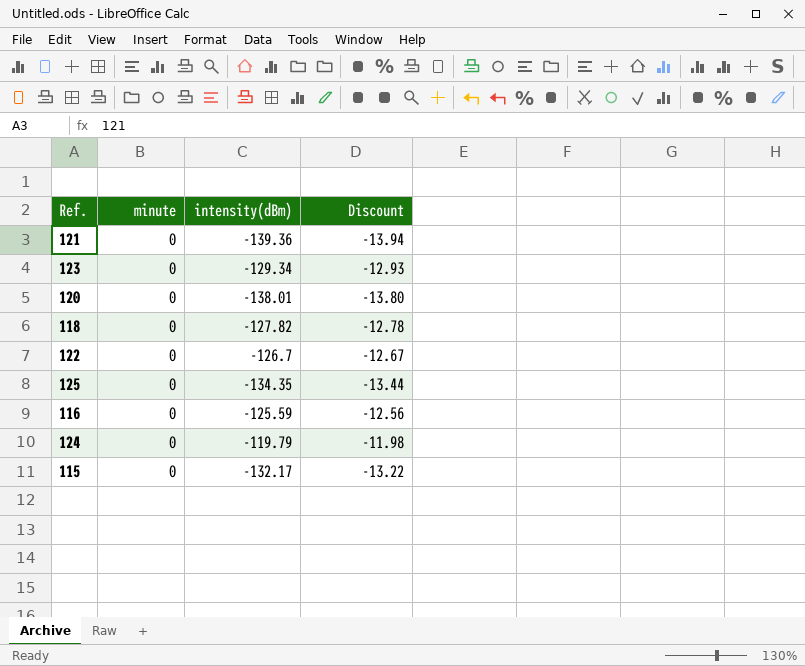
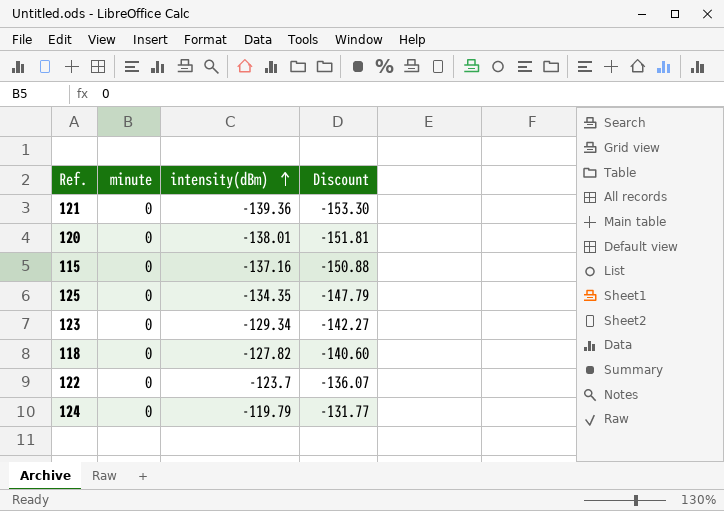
row order: none -> intensity(dBm) ascending
column Discount | formula: [intensity(dBm)] * 0.1 -> [intensity(dBm)] * 1.1
row 116: 0 | -125.59 | -12.56 -> none
115 | intensity(dBm): -132.17 -> -137.16
122 | intensity(dBm): -126.7 -> -123.7

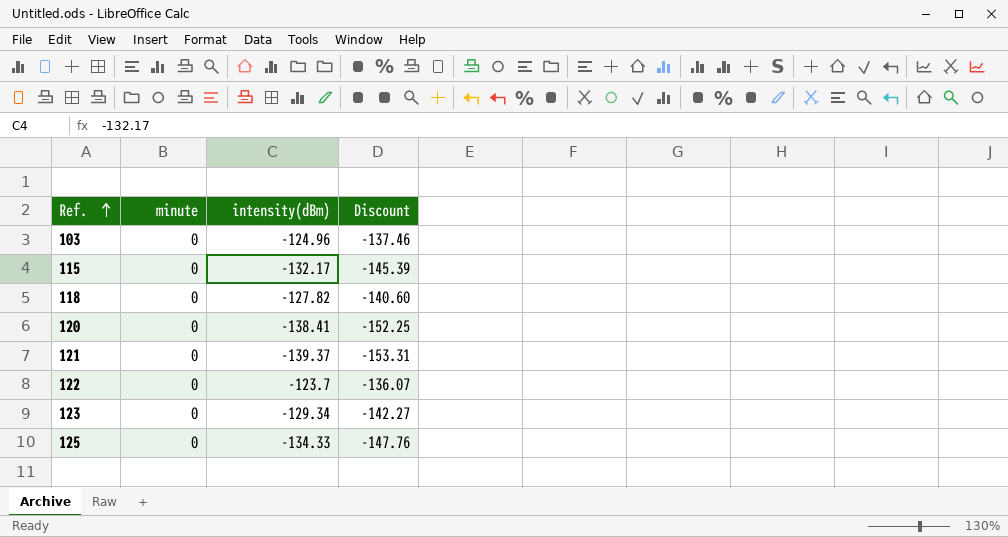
row order: intensity(dBm) ascending -> Ref. ascending
row 124: 0 | -119.79 | -131.77 -> none
row 103: none -> 0 | -124.96 | -137.46
115 | intensity(dBm): -137.16 -> -132.17
115 | Discount: -150.88 -> -145.39
120 | intensity(dBm): -138.01 -> -138.41
120 | Discount: -151.81 -> -152.25
121 | intensity(dBm): -139.36 -> -139.37
121 | Discount: -153.30 -> -153.31
125 | intensity(dBm): -134.35 -> -134.33
125 | Discount: -147.79 -> -147.76

